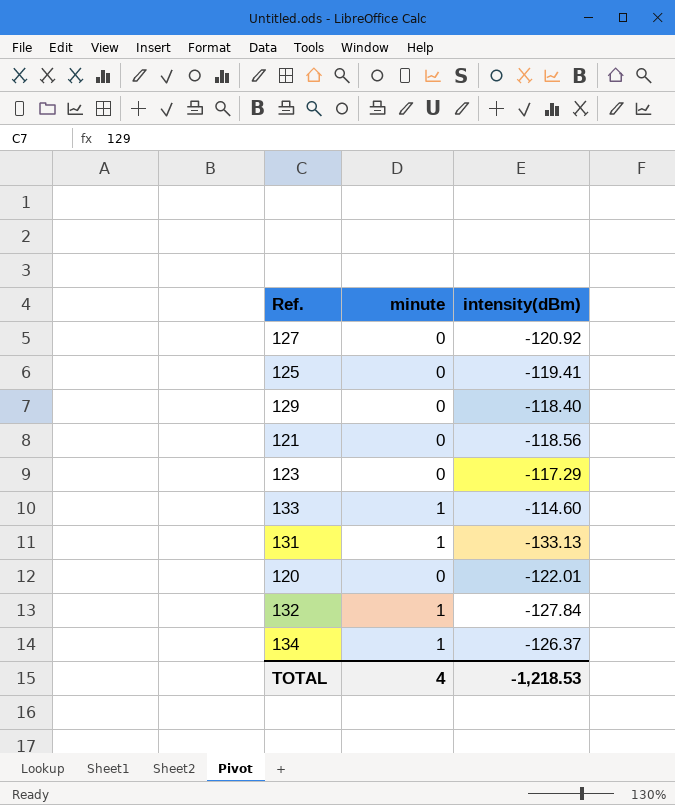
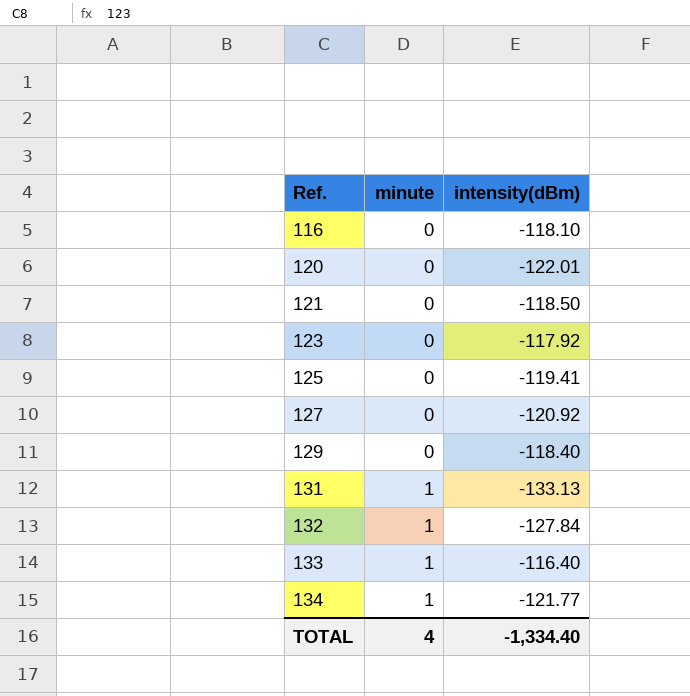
row order: none -> Ref. ascending
row 116: none -> 0 | -118.10
121 | intensity(dBm): -118.56 -> -118.50
123 | intensity(dBm): -117.29 -> -117.92
133 | intensity(dBm): -114.60 -> -116.40
134 | intensity(dBm): -126.37 -> -121.77
TOTAL | intensity(dBm): -1,218.53 -> -1,334.40

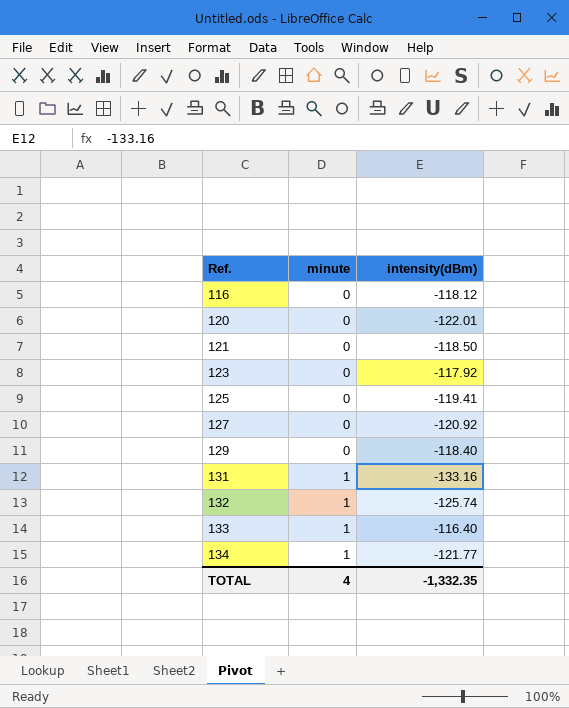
116 | intensity(dBm): -118.10 -> -118.12
131 | intensity(dBm): -133.13 -> -133.16
132 | intensity(dBm): -127.84 -> -125.74
TOTAL | intensity(dBm): -1,334.40 -> -1,332.35

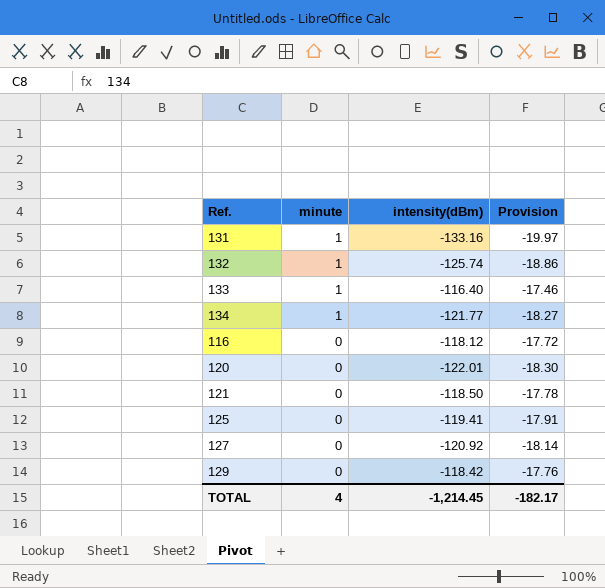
row order: Ref. ascending -> minute descending
column Provision | formula: none -> [intensity(dBm)] * 0.15
row 123: 0 | -117.92 -> none
129 | intensity(dBm): -118.40 -> -118.42
TOTAL | intensity(dBm): -1,332.35 -> -1,214.45

